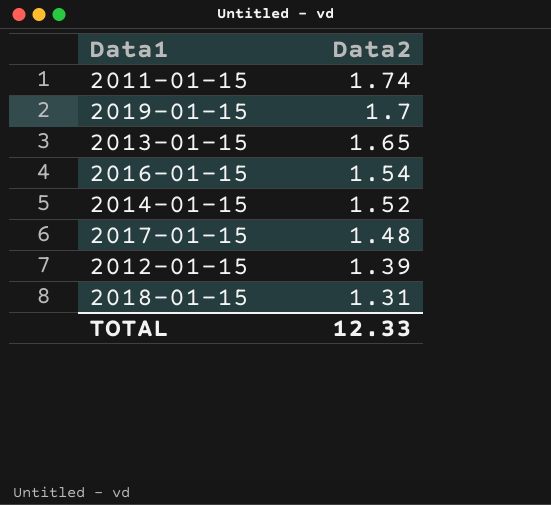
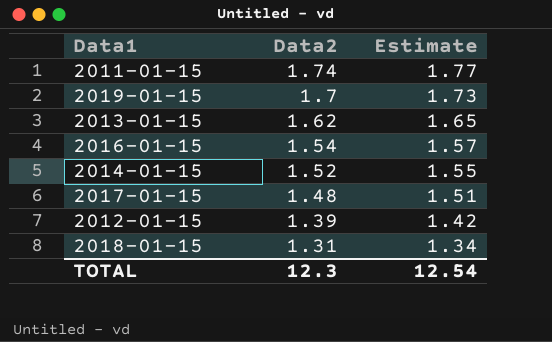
column Estimate | formula: none -> [Data2] * 1.02
2013-01-15 | Data2: 1.65 -> 1.62
TOTAL | Data2: 12.33 -> 12.3

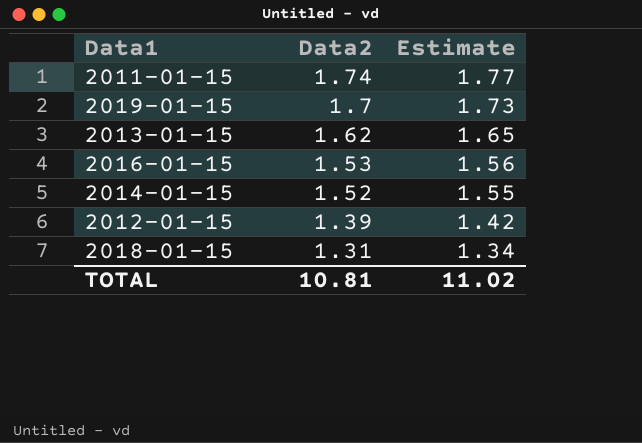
row 2017-01-15: 1.48 | 1.51 -> none
2016-01-15 | Data2: 1.54 -> 1.53
2016-01-15 | Estimate: 1.57 -> 1.56
TOTAL | Data2: 12.3 -> 10.81
TOTAL | Estimate: 12.54 -> 11.02

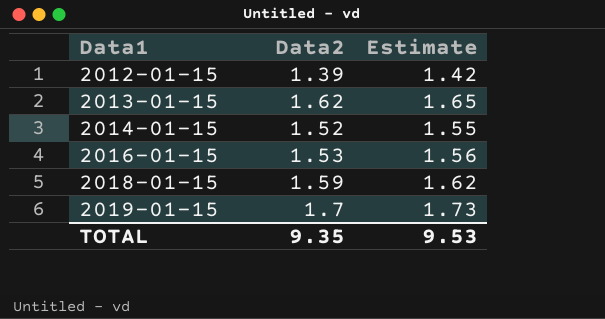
row order: Data2 descending -> Data1 ascending
row 2011-01-15: 1.74 | 1.77 -> none
2018-01-15 | Data2: 1.31 -> 1.59
2018-01-15 | Estimate: 1.34 -> 1.62
TOTAL | Data2: 10.81 -> 9.35
TOTAL | Estimate: 11.02 -> 9.53

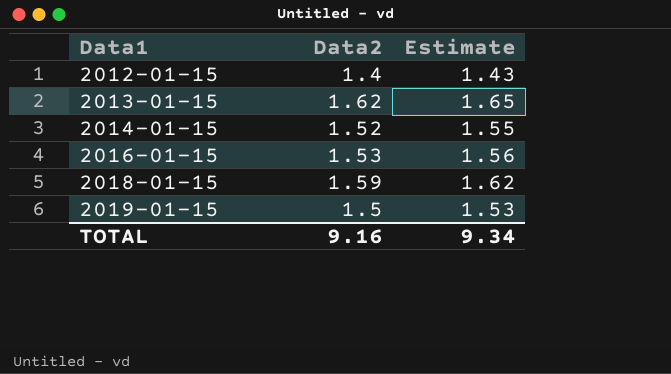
2012-01-15 | Data2: 1.39 -> 1.4
2012-01-15 | Estimate: 1.42 -> 1.43
2019-01-15 | Data2: 1.7 -> 1.5
2019-01-15 | Estimate: 1.73 -> 1.53
TOTAL | Data2: 9.35 -> 9.16
TOTAL | Estimate: 9.53 -> 9.34

